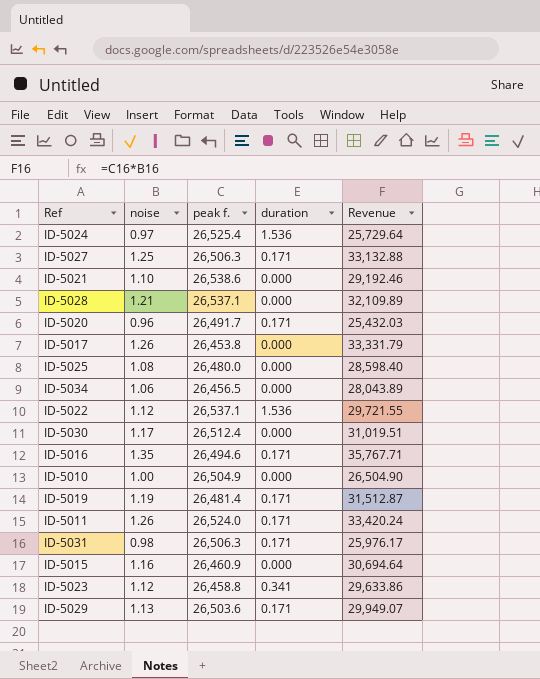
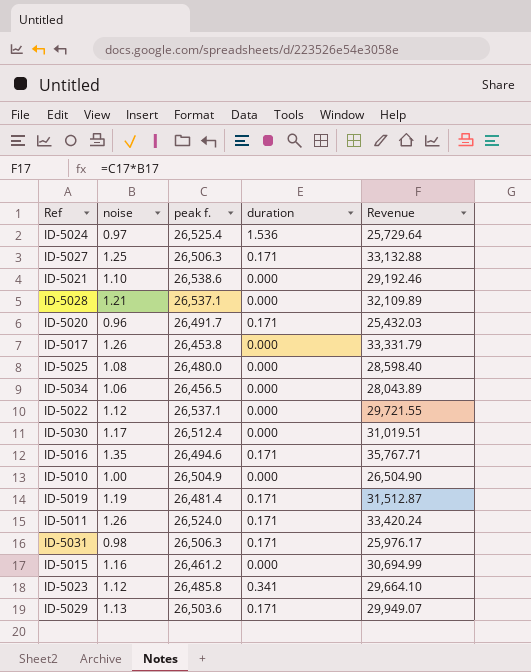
ID-5022 | duration: 1.536 -> 0.000
ID-5015 | peak f.: 26,460.9 -> 26,461.2
ID-5015 | Revenue: 30,694.64 -> 30,694.99
ID-5023 | peak f.: 26,458.8 -> 26,485.8
ID-5023 | Revenue: 29,633.86 -> 29,664.10

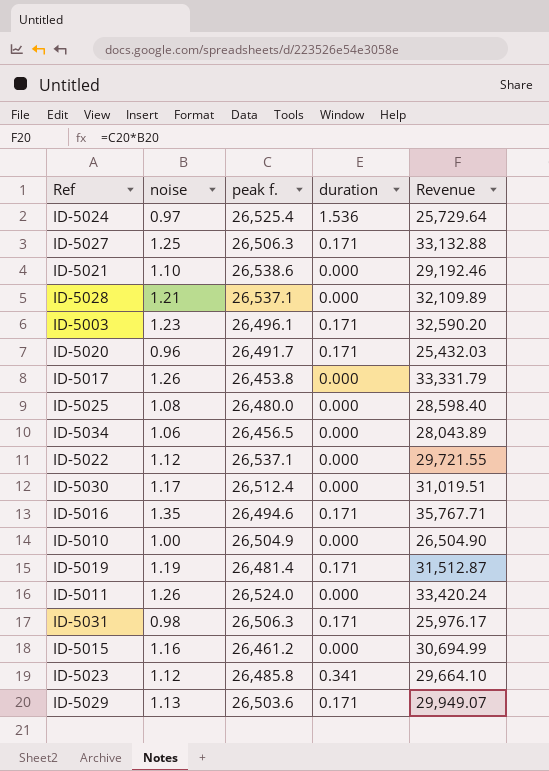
row ID-5003: none -> 1.23 | 26,496.1 | 0.171 | 32,590.20
ID-5011 | duration: 0.171 -> 0.000

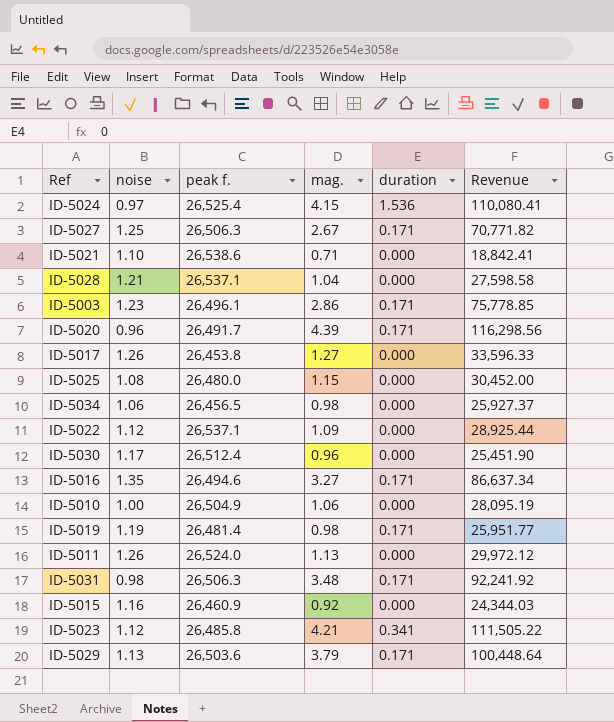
column mag. | position: none -> 4
column Revenue | formula: [noise] * [peak f.] -> [peak f.] * [mag.]
ID-5015 | peak f.: 26,461.2 -> 26,460.9

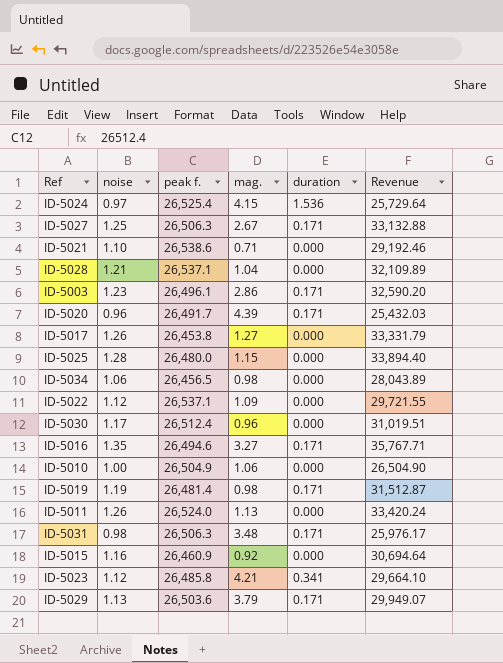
column Revenue | formula: [peak f.] * [mag.] -> [noise] * [peak f.]
ID-5025 | noise: 1.08 -> 1.28

